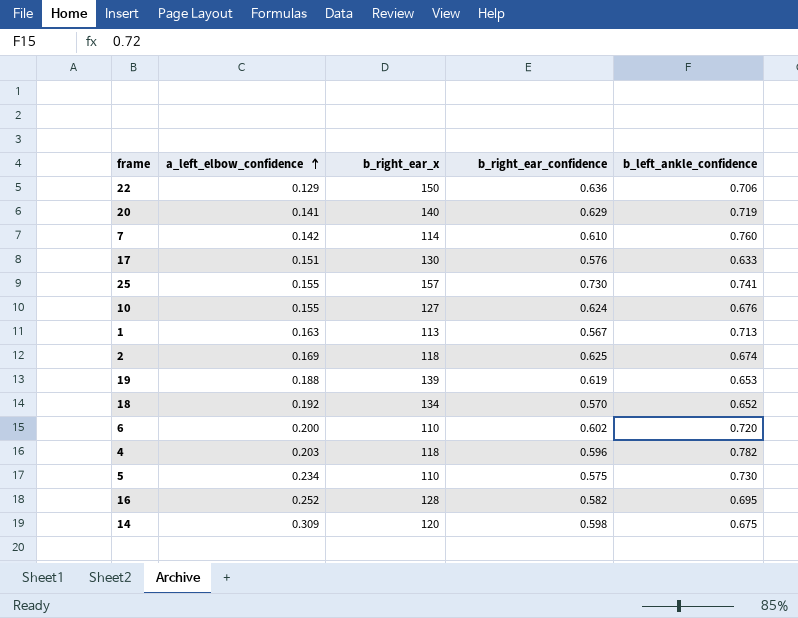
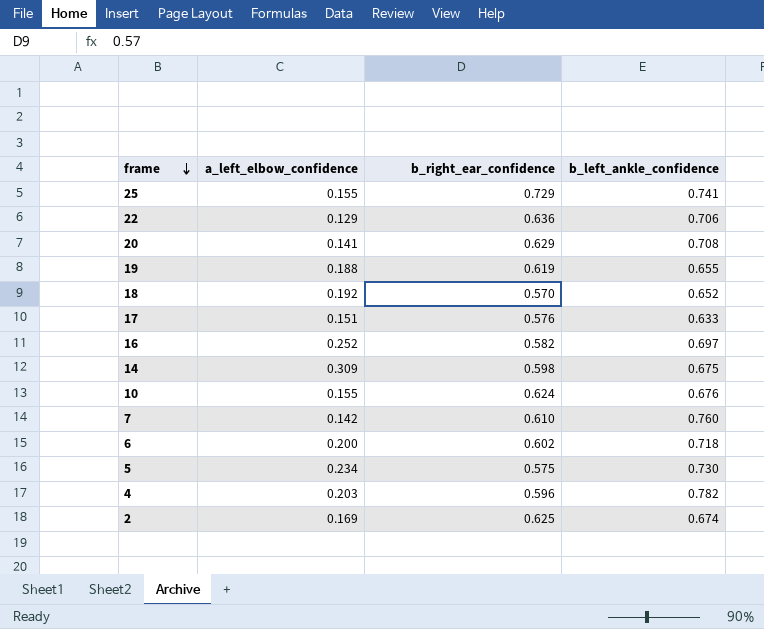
row order: a_left_elbow_confidence ascending -> frame descending
column b_right_ear_x | position: 3 -> none
row 1: 0.163 | 113 | 0.567 | 0.713 -> none
25 | b_right_ear_confidence: 0.730 -> 0.729
20 | b_left_ankle_confidence: 0.719 -> 0.708
19 | b_left_ankle_confidence: 0.653 -> 0.655
16 | b_left_ankle_confidence: 0.695 -> 0.697
6 | b_left_ankle_confidence: 0.720 -> 0.718

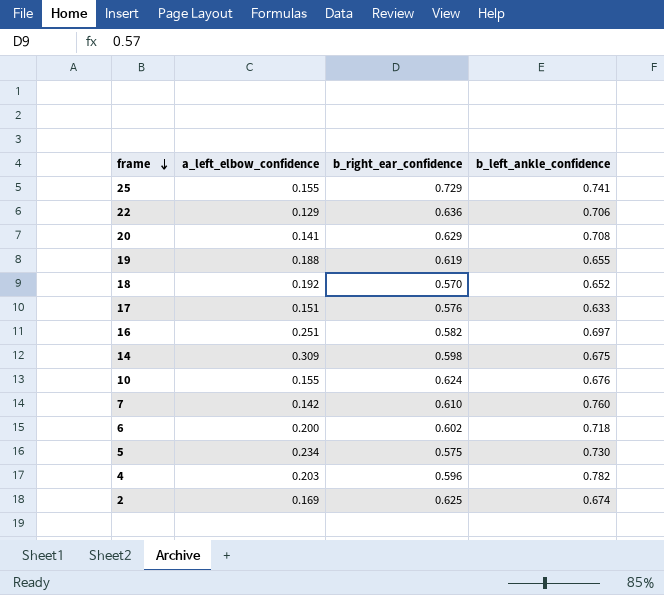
16 | a_left_elbow_confidence: 0.252 -> 0.251

